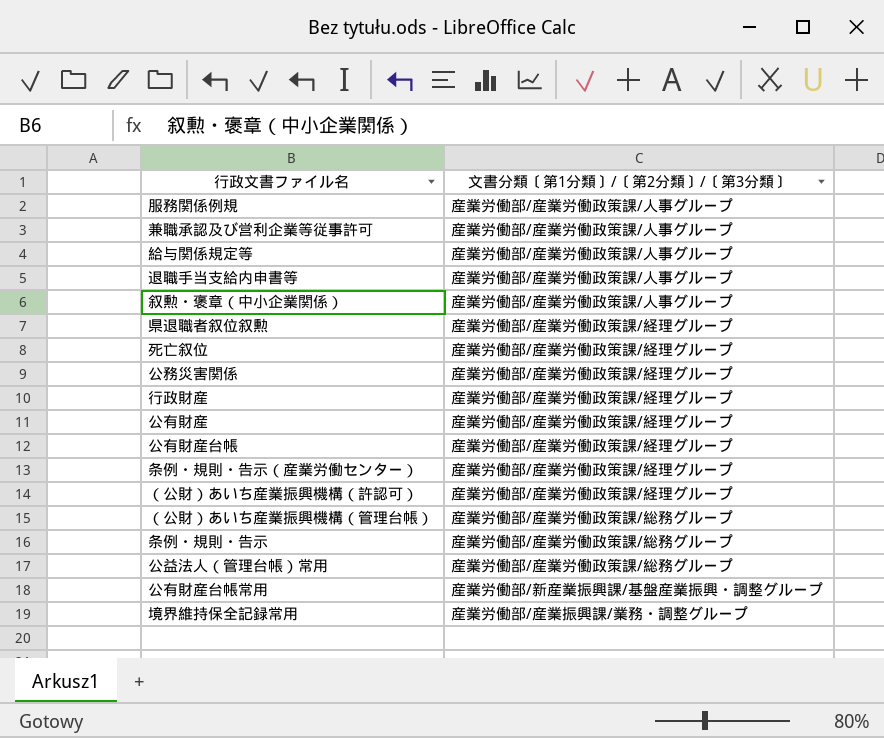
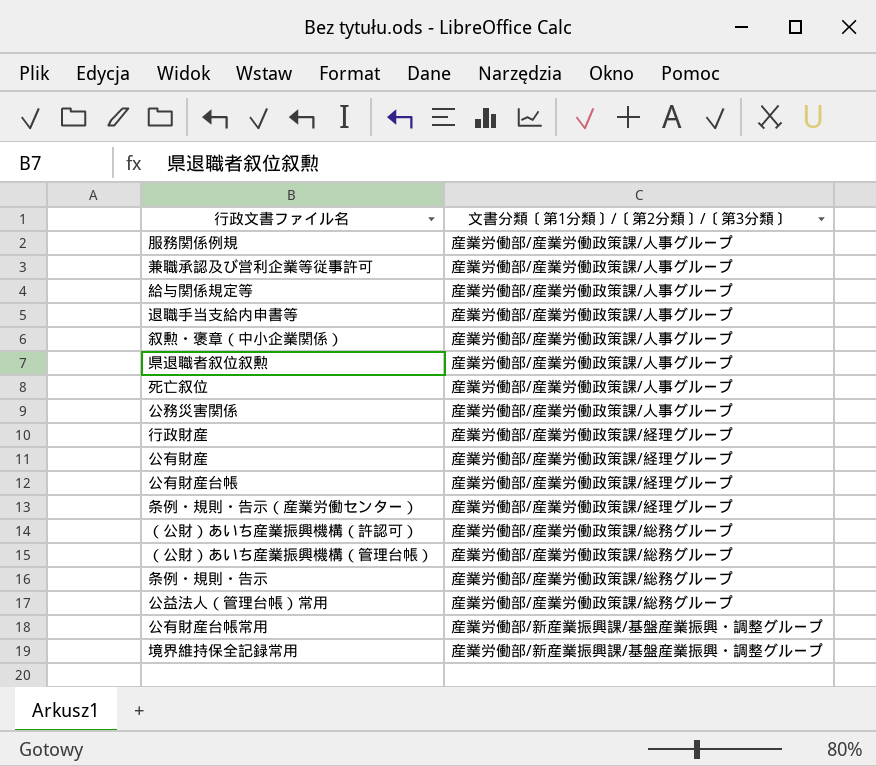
県退職者叙位叙勲 | 文書分類〔第1分類〕/〔第2分類〕/〔第3分類〕: 産業労働部/産業労働政策課/経理グループ -> 産業労働部/産業労働政策課/人事グループ
死亡叙位 | 文書分類〔第1分類〕/〔第2分類〕/〔第3分類〕: 産業労働部/産業労働政策課/経理グループ -> 産業労働部/産業労働政策課/人事グループ
公務災害関係 | 文書分類〔第1分類〕/〔第2分類〕/〔第3分類〕: 産業労働部/産業労働政策課/経理グループ -> 産業労働部/産業労働政策課/人事グループ
（公財）あいち産業振興機構（許認可） | 文書分類〔第1分類〕/〔第2分類〕/〔第3分類〕: 産業労働部/産業労働政策課/経理グループ -> 産業労働部/産業労働政策課/総務グループ
境界維持保全記録常用 | 文書分類〔第1分類〕/〔第2分類〕/〔第3分類〕: 産業労働部/産業振興課/業務・調整グループ -> 産業労働部/新産業振興課/基盤産業振興・調整グループ

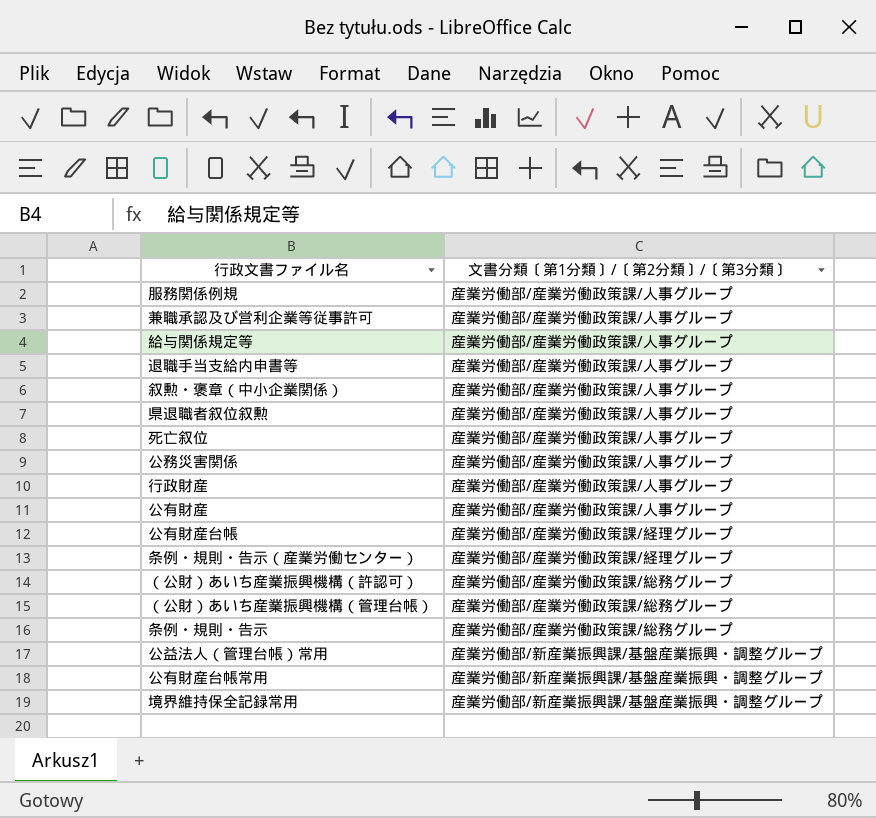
行政財産 | 文書分類〔第1分類〕/〔第2分類〕/〔第3分類〕: 産業労働部/産業労働政策課/経理グループ -> 産業労働部/産業労働政策課/人事グループ
公有財産 | 文書分類〔第1分類〕/〔第2分類〕/〔第3分類〕: 産業労働部/産業労働政策課/経理グループ -> 産業労働部/産業労働政策課/人事グループ
公益法人（管理台帳）常用 | 文書分類〔第1分類〕/〔第2分類〕/〔第3分類〕: 産業労働部/産業労働政策課/総務グループ -> 産業労働部/新産業振興課/基盤産業振興・調整グループ

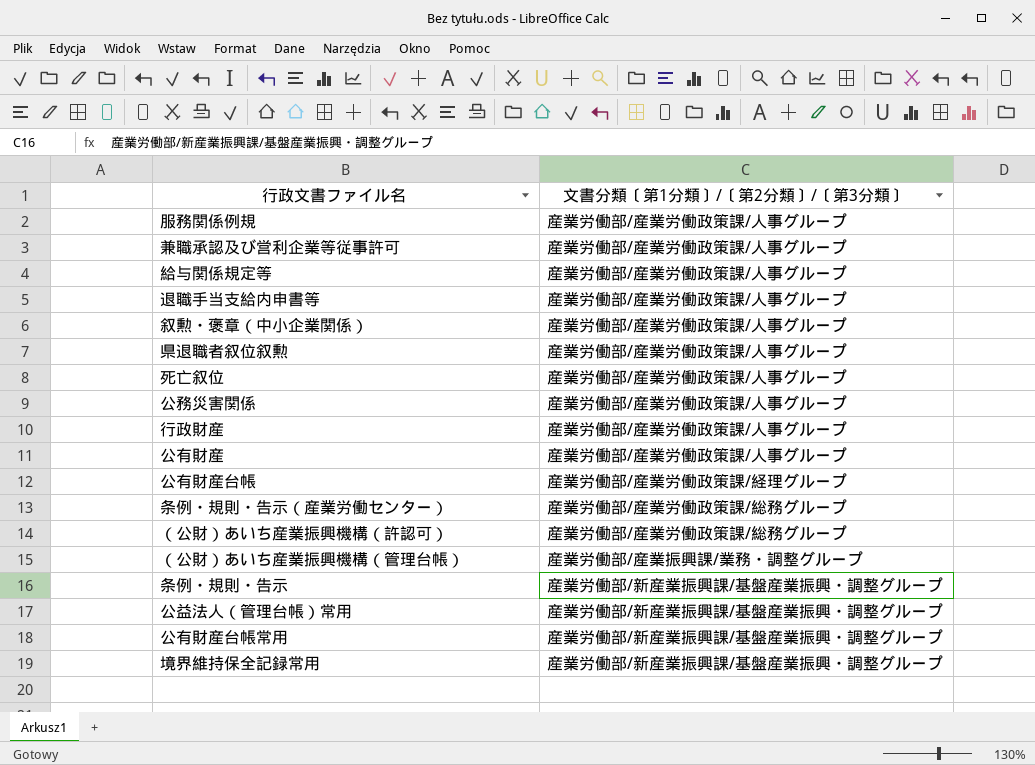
条例・規則・告示（産業労働センター） | 文書分類〔第1分類〕/〔第2分類〕/〔第3分類〕: 産業労働部/産業労働政策課/経理グループ -> 産業労働部/産業労働政策課/総務グループ
（公財）あいち産業振興機構（管理台帳） | 文書分類〔第1分類〕/〔第2分類〕/〔第3分類〕: 産業労働部/産業労働政策課/総務グループ -> 産業労働部/産業振興課/業務・調整グループ
条例・規則・告示 | 文書分類〔第1分類〕/〔第2分類〕/〔第3分類〕: 産業労働部/産業労働政策課/総務グループ -> 産業労働部/新産業振興課/基盤産業振興・調整グループ

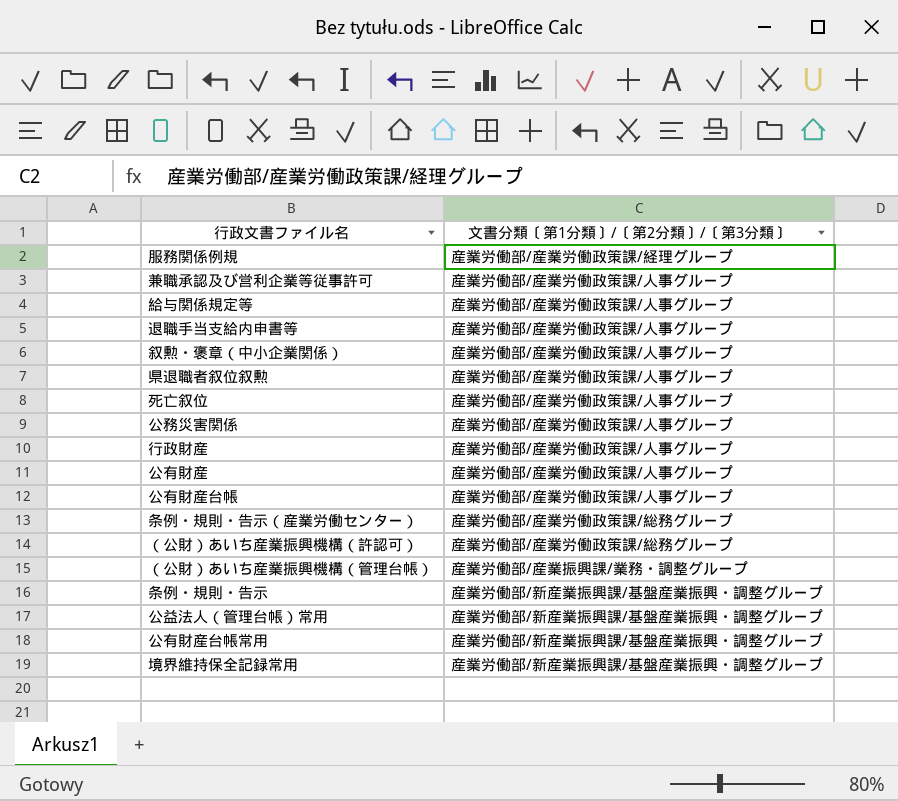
服務関係例規 | 文書分類〔第1分類〕/〔第2分類〕/〔第3分類〕: 産業労働部/産業労働政策課/人事グループ -> 産業労働部/産業労働政策課/経理グループ
公有財産台帳 | 文書分類〔第1分類〕/〔第2分類〕/〔第3分類〕: 産業労働部/産業労働政策課/経理グループ -> 産業労働部/産業労働政策課/人事グループ

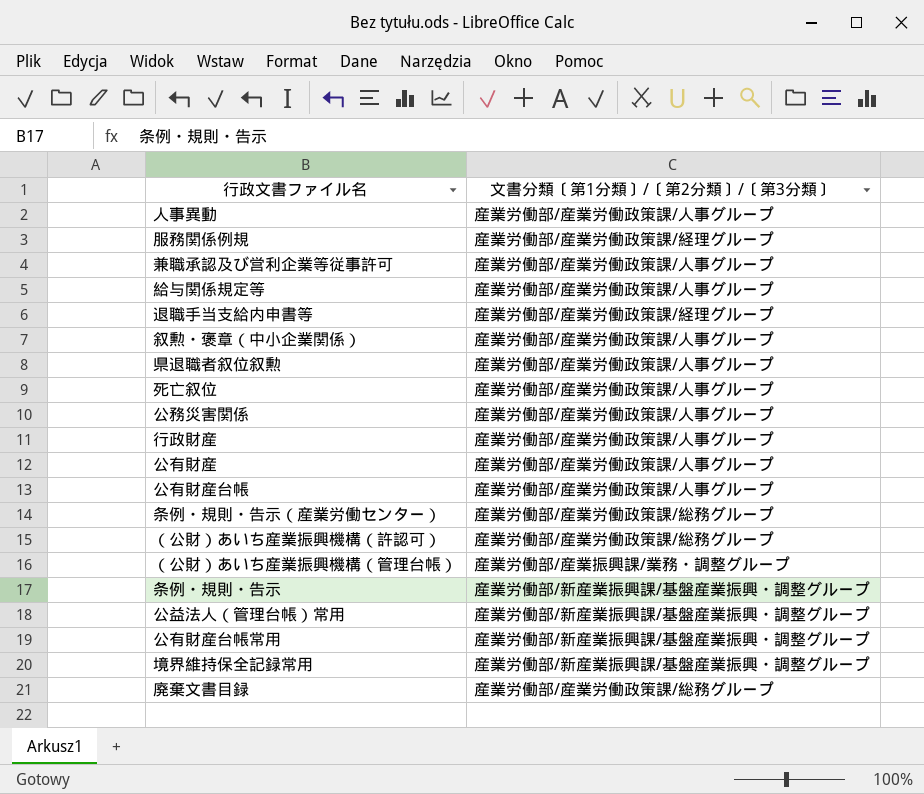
row 人事異動: none -> 産業労働部/産業労働政策課/人事グループ
退職手当支給内申書等 | 文書分類〔第1分類〕/〔第2分類〕/〔第3分類〕: 産業労働部/産業労働政策課/人事グループ -> 産業労働部/産業労働政策課/経理グループ
row 廃棄文書目録: none -> 産業労働部/産業労働政策課/総務グループ

